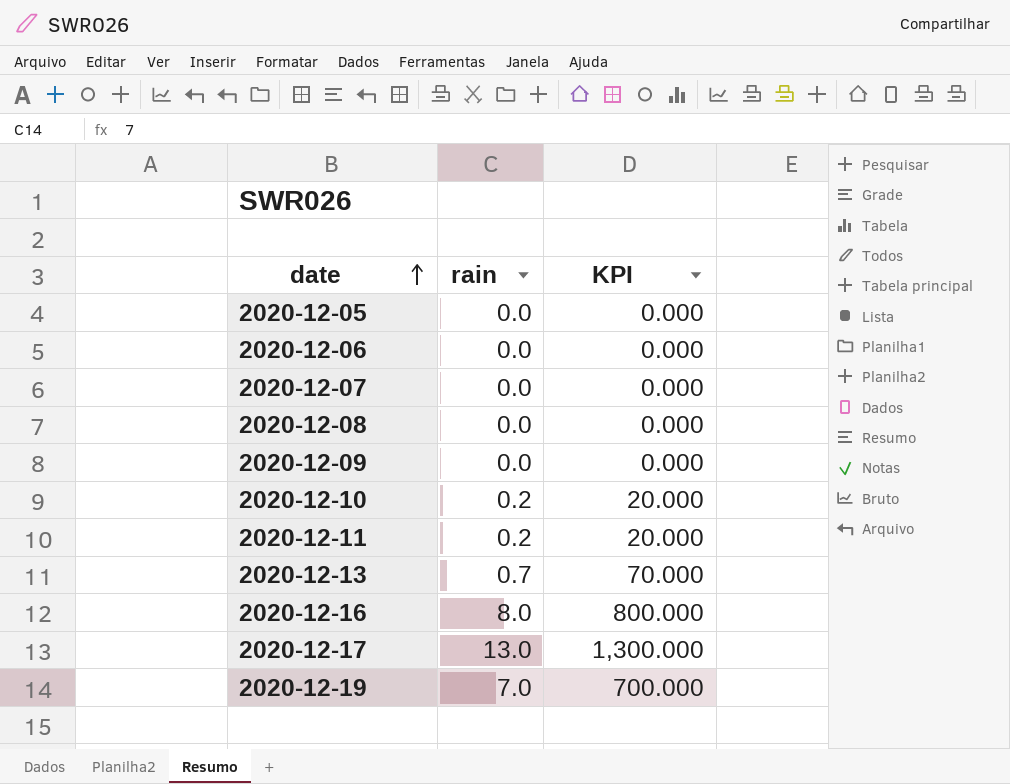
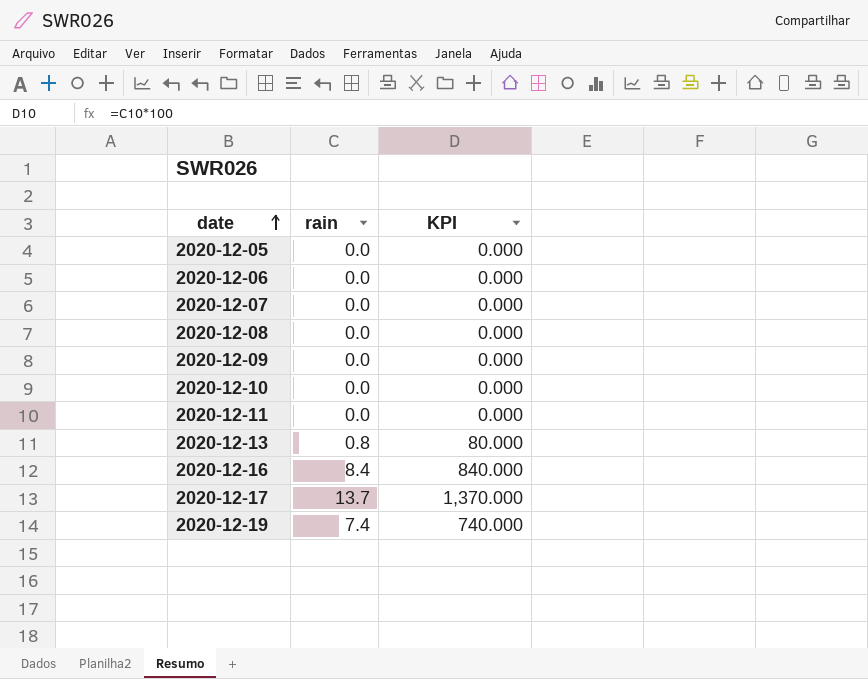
2020-12-10 | rain: 0.2 -> 0.0
2020-12-10 | KPI: 20.000 -> 0.000
2020-12-11 | rain: 0.2 -> 0.0
2020-12-11 | KPI: 20.000 -> 0.000
2020-12-13 | rain: 0.7 -> 0.8
2020-12-13 | KPI: 70.000 -> 80.000
2020-12-16 | rain: 8.0 -> 8.4
2020-12-16 | KPI: 800.000 -> 840.000
2020-12-17 | rain: 13.0 -> 13.7
2020-12-17 | KPI: 1,300.000 -> 1,370.000
2020-12-19 | rain: 7.0 -> 7.4
2020-12-19 | KPI: 700.000 -> 740.000

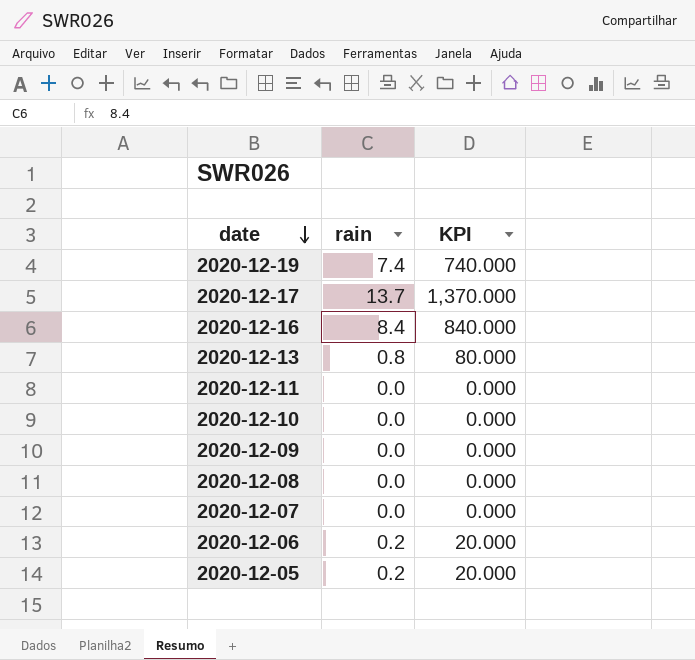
row order: date ascending -> date descending
2020-12-06 | rain: 0.0 -> 0.2
2020-12-06 | KPI: 0.000 -> 20.000
2020-12-05 | rain: 0.0 -> 0.2
2020-12-05 | KPI: 0.000 -> 20.000

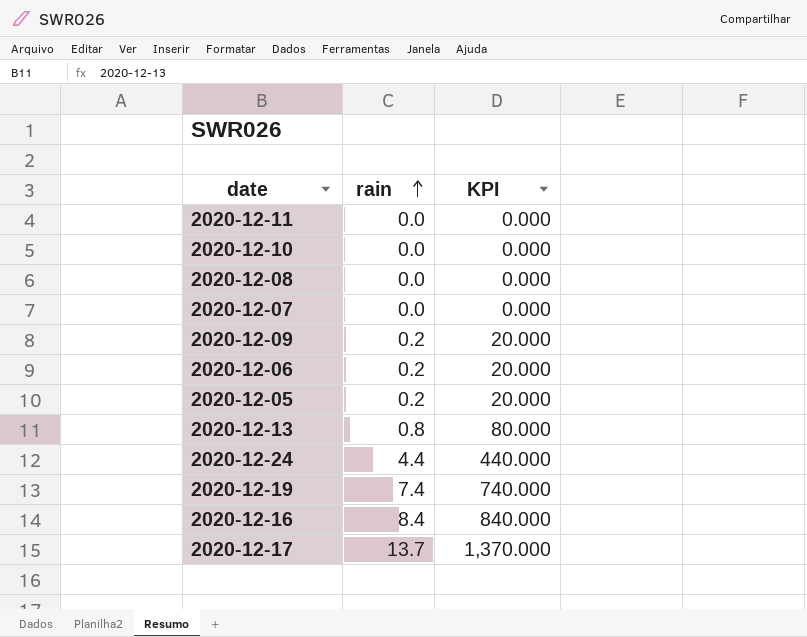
row order: date descending -> rain ascending
2020-12-09 | rain: 0.0 -> 0.2
2020-12-09 | KPI: 0.000 -> 20.000
row 2020-12-24: none -> 4.4 | 440.000

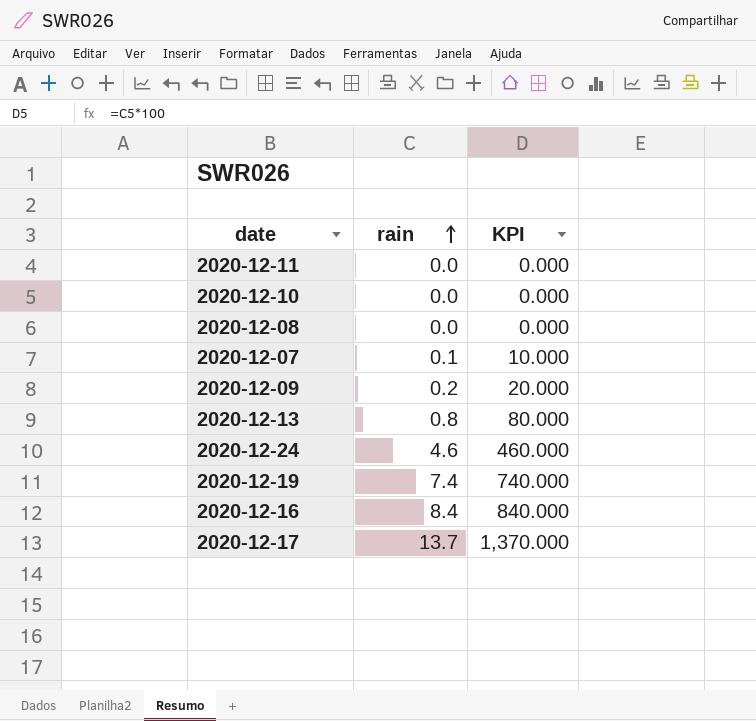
row 2020-12-06: 0.2 | 20.000 -> none
row 2020-12-05: 0.2 | 20.000 -> none
2020-12-07 | rain: 0.0 -> 0.1
2020-12-07 | KPI: 0.000 -> 10.000
2020-12-24 | rain: 4.4 -> 4.6
2020-12-24 | KPI: 440.000 -> 460.000

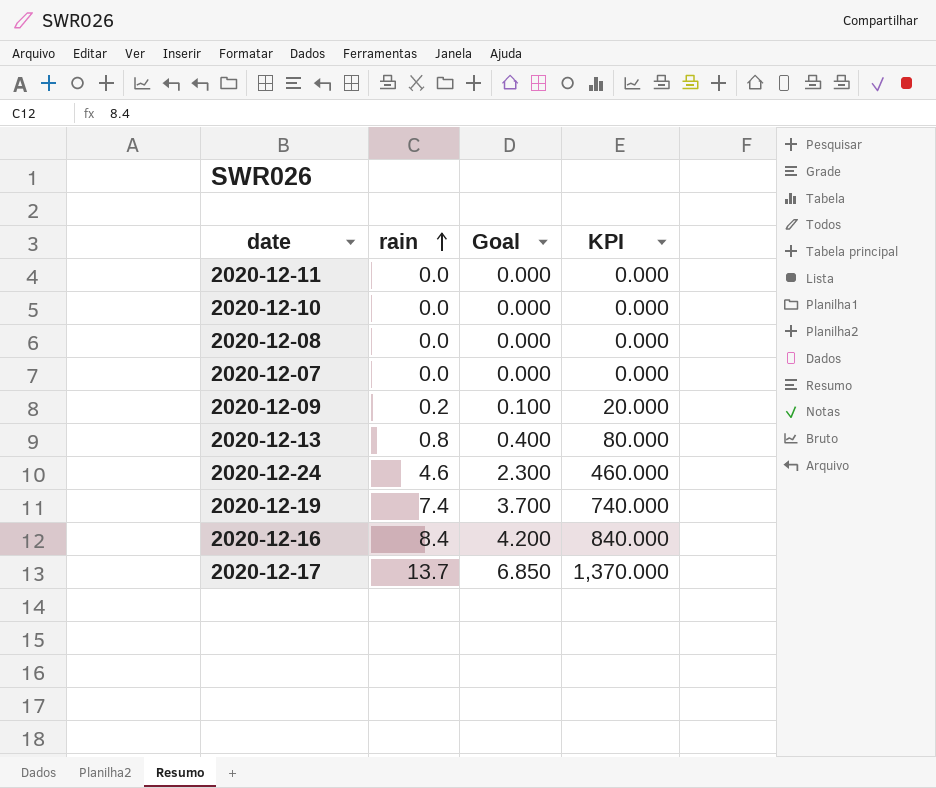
column Goal | formula: none -> [rain] * 0.5
2020-12-07 | rain: 0.1 -> 0.0
2020-12-07 | KPI: 10.000 -> 0.000

